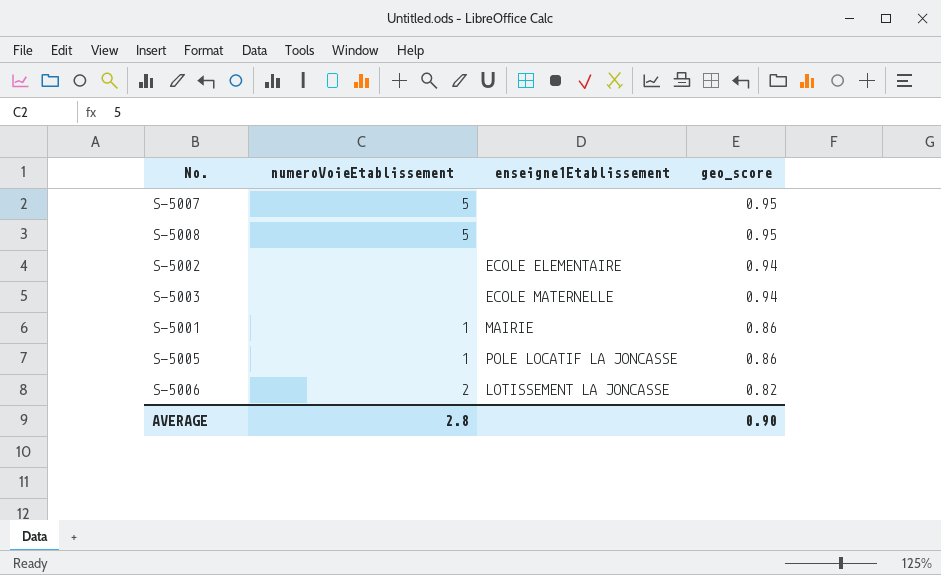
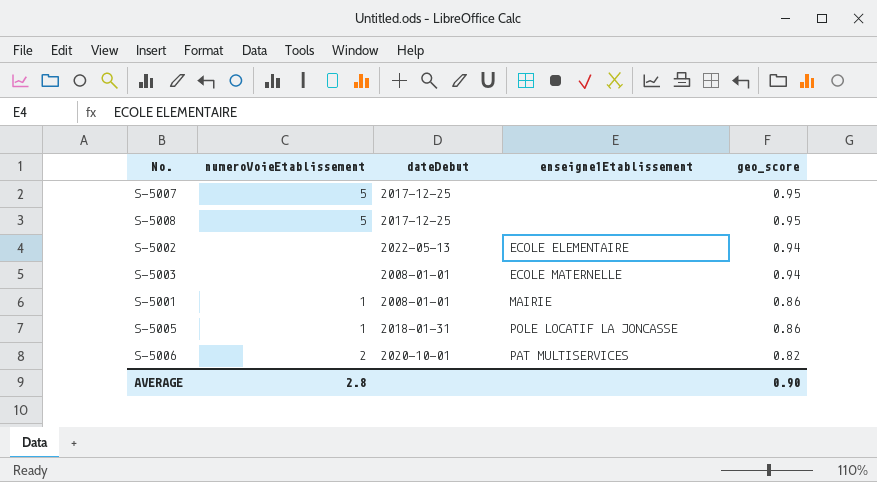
column dateDebut | position: none -> 3
S-5006 | enseigne1Etablissement: LOTISSEMENT LA JONCASSE -> PAT MULTISERVICES

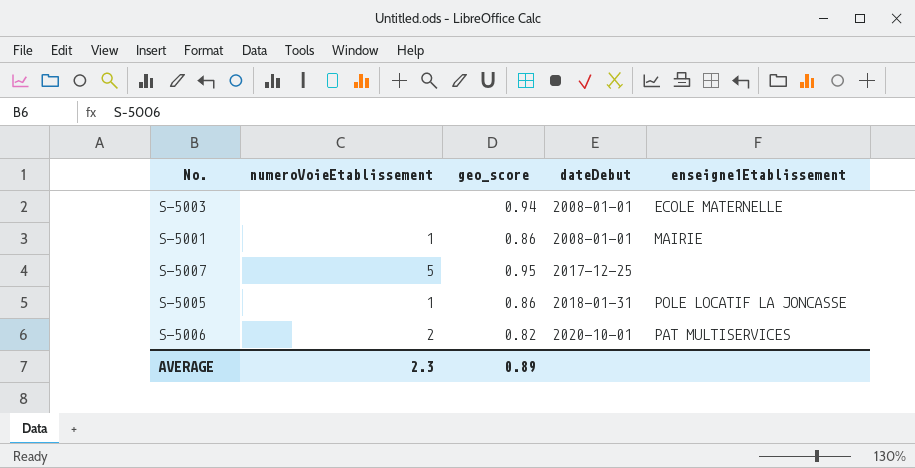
row order: geo_score descending -> dateDebut ascending
column geo_score | position: 5 -> 3
row S-5008: 5 | 2017-12-25 | none | 0.95 -> none
row S-5002: none | 2022-05-13 | ECOLE ELEMENTAIRE | 0.94 -> none
AVERAGE | numeroVoieEtablissement: 2.8 -> 2.3
AVERAGE | geo_score: 0.90 -> 0.89

